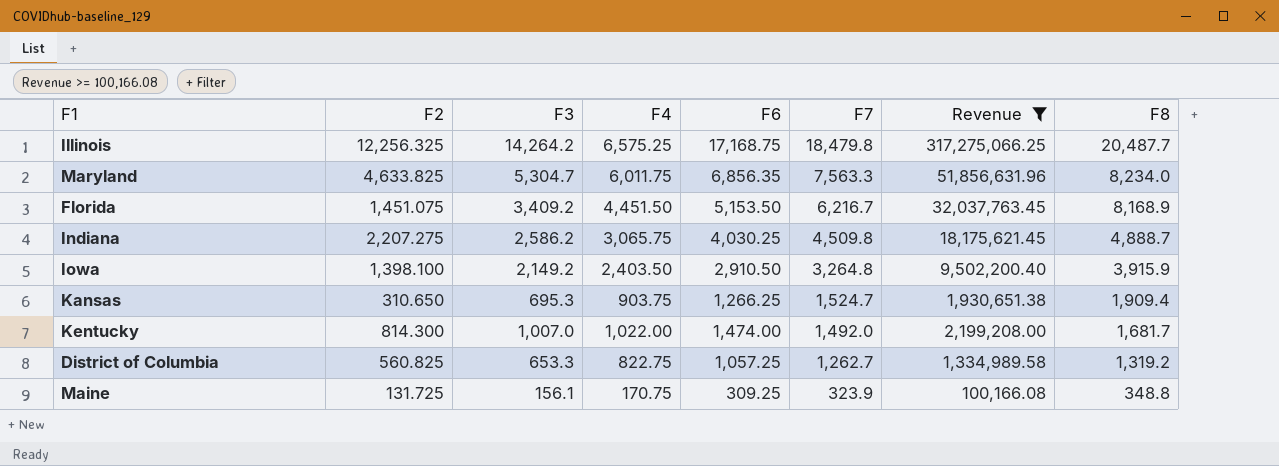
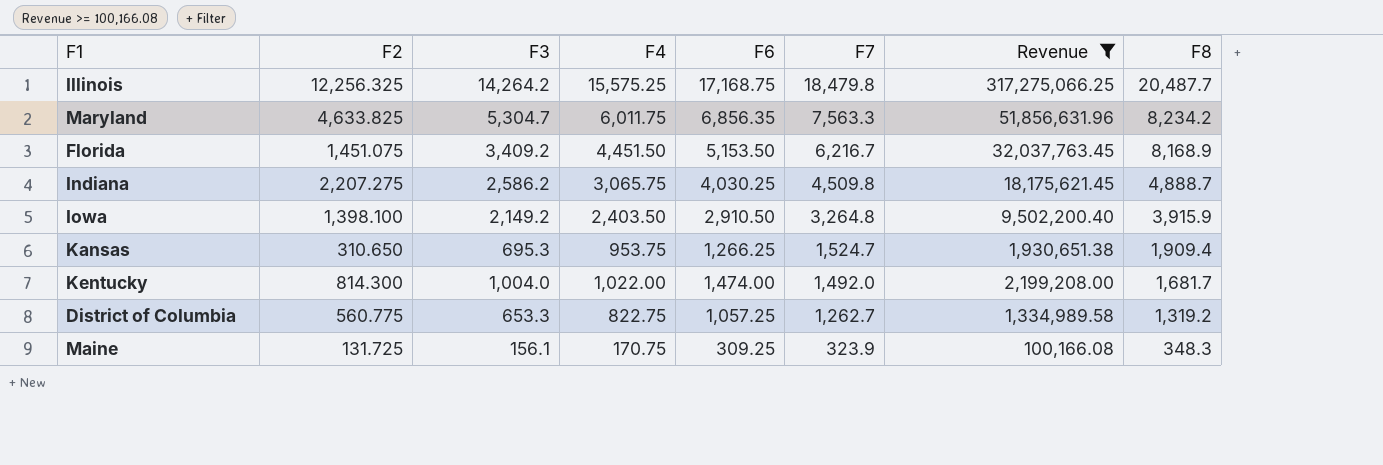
Illinois | F4: 6,575.25 -> 15,575.25
Maryland | F8: 8,234.0 -> 8,234.2
Kansas | F4: 903.75 -> 953.75
Kentucky | F3: 1,007.0 -> 1,004.0
District of Columbia | F2: 560.825 -> 560.775
Maine | F8: 348.8 -> 348.3

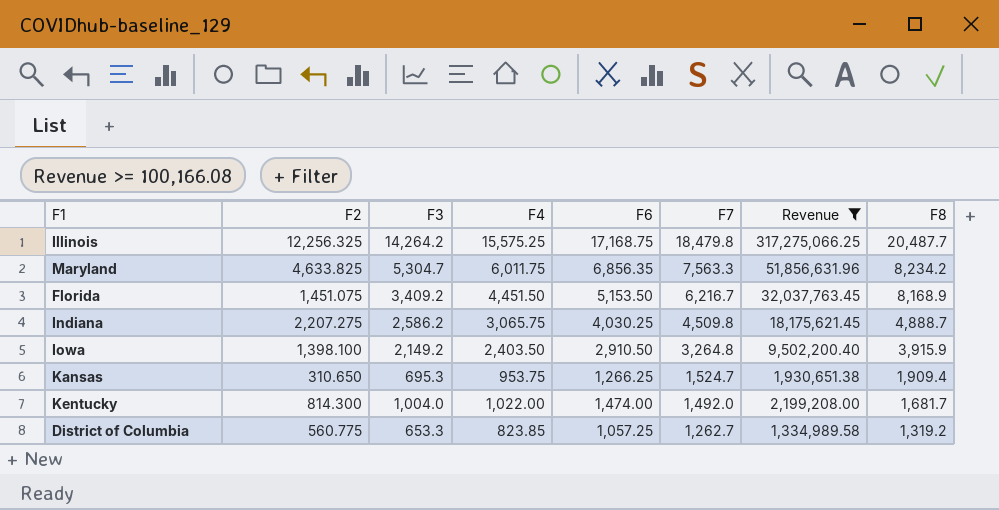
row Maine: 131.725 | 156.1 | 170.75 | 309.25 | 323.9 | 100,166.08 | 348.3 -> none
District of Columbia | F4: 822.75 -> 823.85

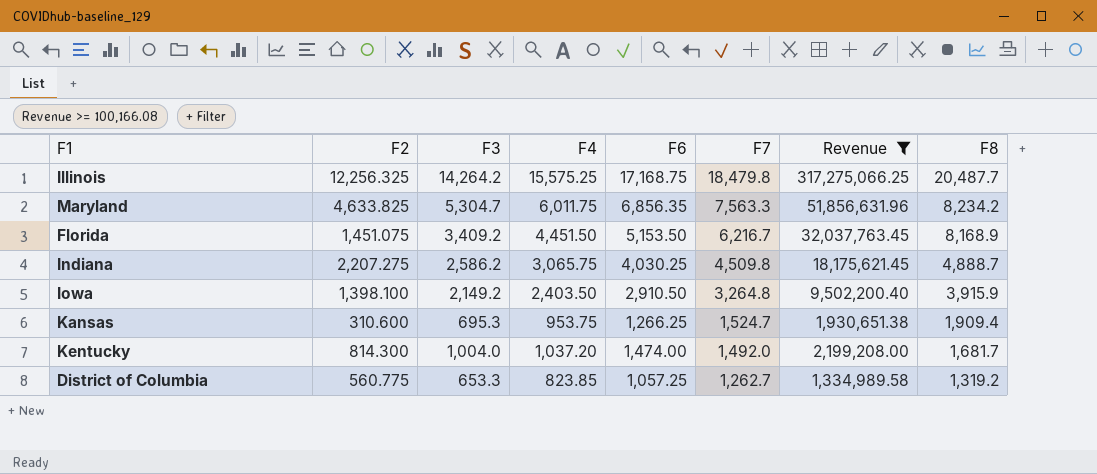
Kansas | F2: 310.650 -> 310.600
Kentucky | F4: 1,022.00 -> 1,037.20

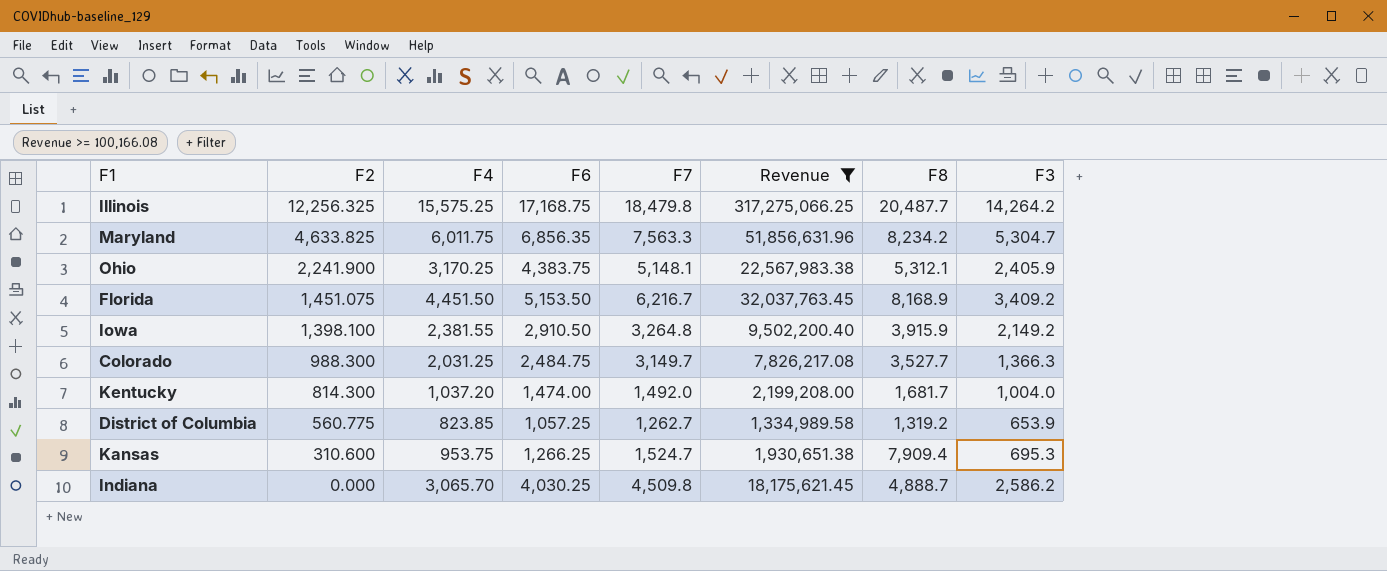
row order: F7 descending -> F2 descending
column F3 | position: 3 -> 8
row Ohio: none -> 2,241.900 | 3,170.25 | 4,383.75 | 5,148.1 | 22,567,983.38 | 5,312.1 | 2,405.9
Iowa | F4: 2,403.50 -> 2,381.55
row Colorado: none -> 988.300 | 2,031.25 | 2,484.75 | 3,149.7 | 7,826,217.08 | 3,527.7 | 1,366.3
District of Columbia | F3: 653.3 -> 653.9
Kansas | F8: 1,909.4 -> 7,909.4
Indiana | F2: 2,207.275 -> 0.000
Indiana | F4: 3,065.75 -> 3,065.70

